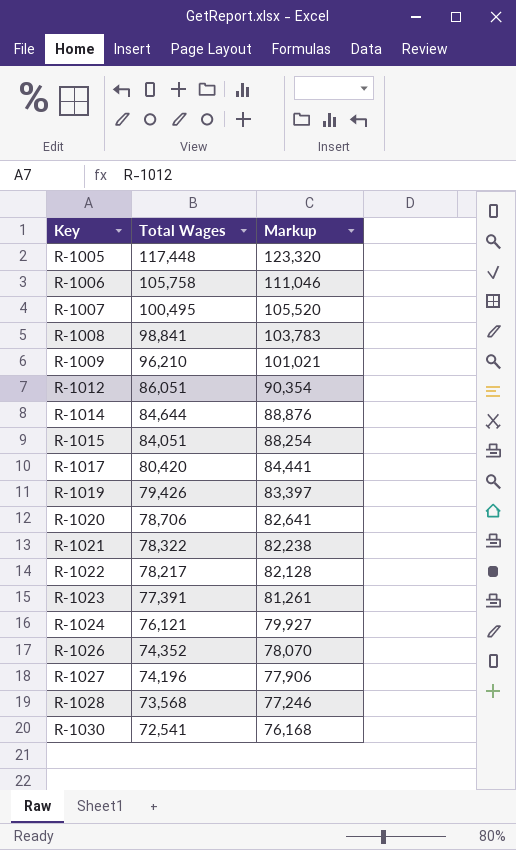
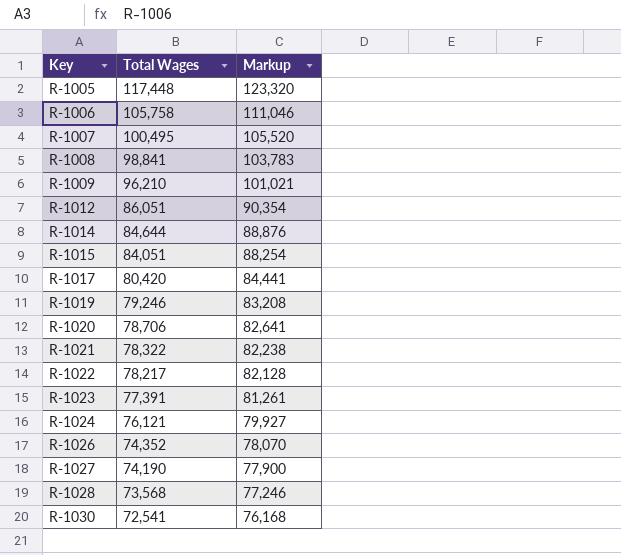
R-1019 | Total Wages: 79,426 -> 79,246
R-1019 | Markup: 83,397 -> 83,208
R-1027 | Total Wages: 74,196 -> 74,190
R-1027 | Markup: 77,906 -> 77,900

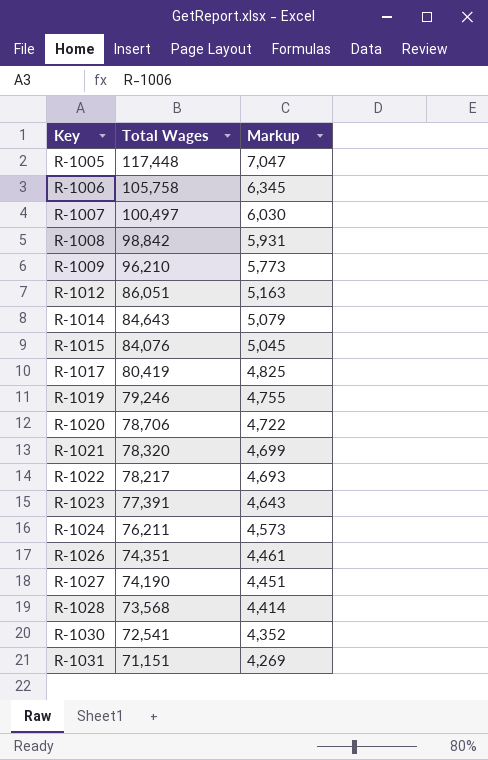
column Markup | formula: [Total Wages] * 1.05 -> [Total Wages] * 0.06
R-1007 | Total Wages: 100,495 -> 100,497
R-1008 | Total Wages: 98,841 -> 98,842
R-1014 | Total Wages: 84,644 -> 84,643
R-1015 | Total Wages: 84,051 -> 84,076
R-1017 | Total Wages: 80,420 -> 80,419
R-1021 | Total Wages: 78,322 -> 78,320
R-1024 | Total Wages: 76,121 -> 76,211
R-1026 | Total Wages: 74,352 -> 74,351
row R-1031: none -> 71,151 | 4,269

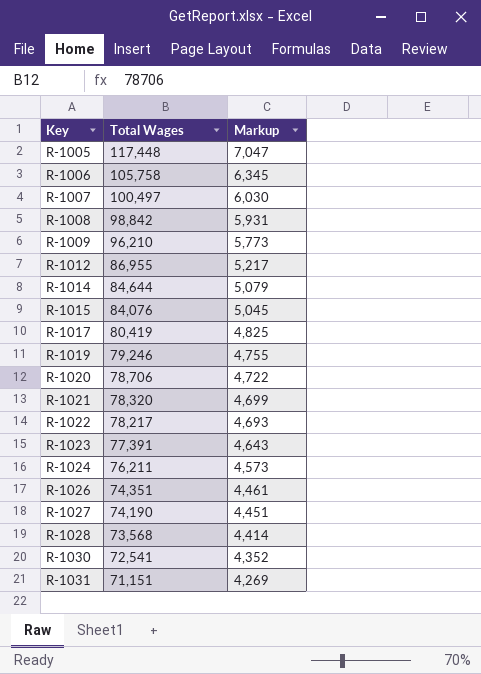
R-1012 | Total Wages: 86,051 -> 86,955
R-1012 | Markup: 5,163 -> 5,217
R-1014 | Total Wages: 84,643 -> 84,644

